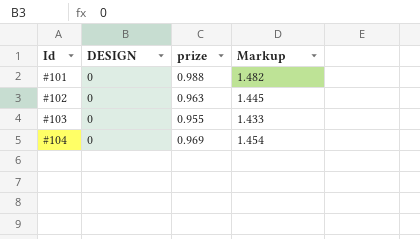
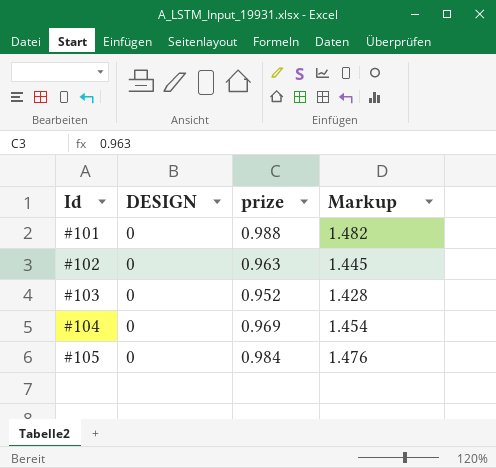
#103 | prize: 0.955 -> 0.952
#103 | Markup: 1.433 -> 1.428
row #105: none -> 0 | 0.984 | 1.476

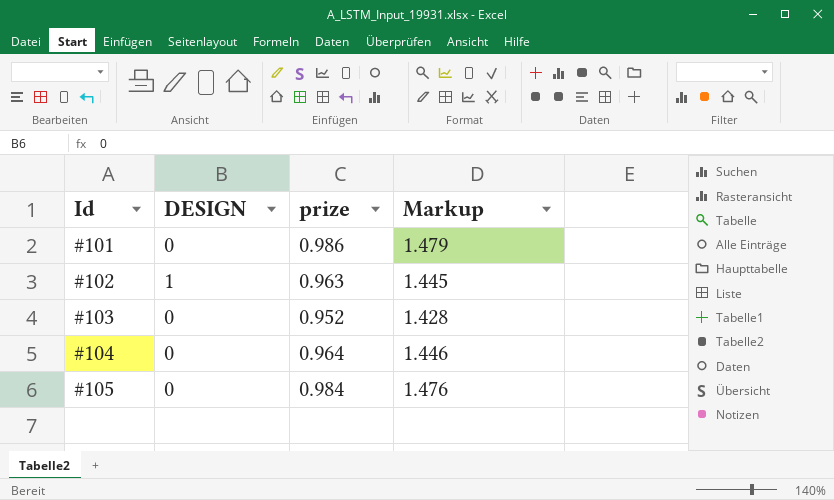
#101 | prize: 0.988 -> 0.986
#101 | Markup: 1.482 -> 1.479
#102 | DESIGN: 0 -> 1
#104 | prize: 0.969 -> 0.964
#104 | Markup: 1.454 -> 1.446

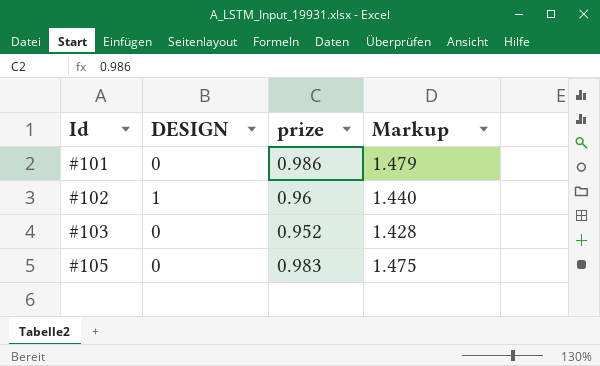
row #104: 0 | 0.964 | 1.446 -> none
#102 | prize: 0.963 -> 0.96
#102 | Markup: 1.445 -> 1.440
#105 | prize: 0.984 -> 0.983
#105 | Markup: 1.476 -> 1.475

